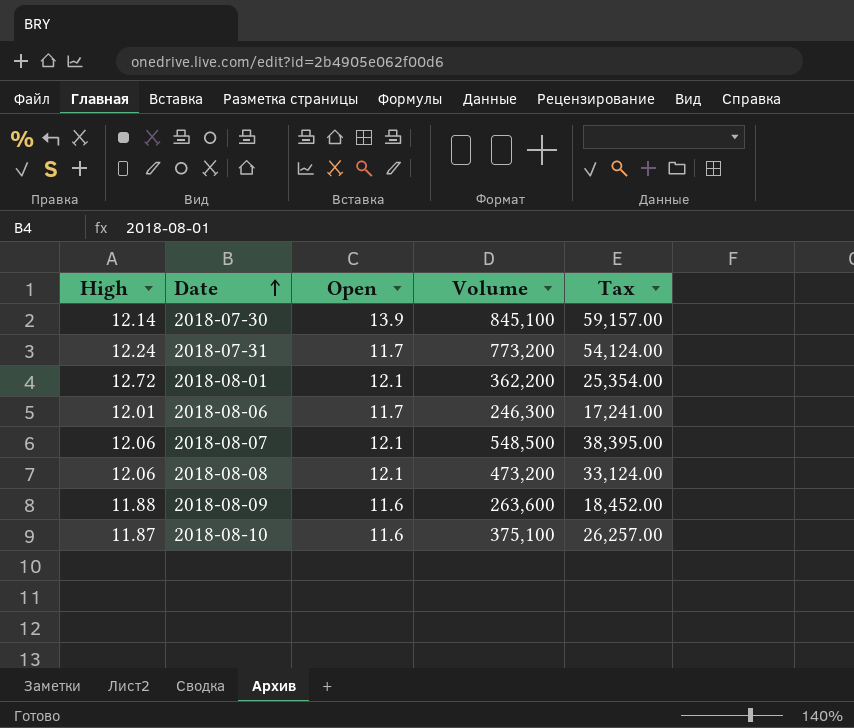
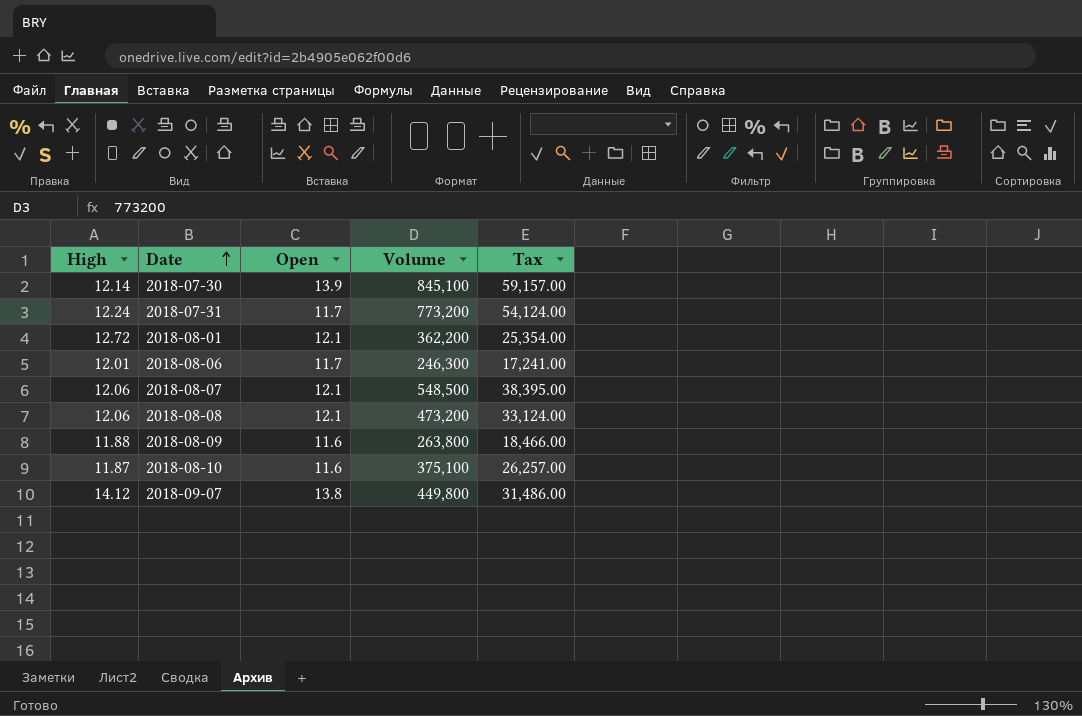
2018-08-09 | Volume: 263,600 -> 263,800
2018-08-09 | Tax: 18,452.00 -> 18,466.00
row 2018-09-07: none -> 14.12 | 13.8 | 449,800 | 31,486.00

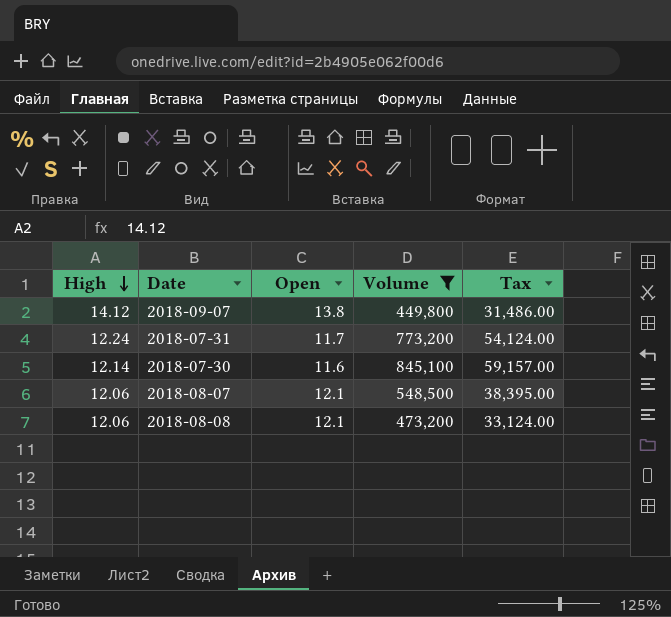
filter: none -> Volume >= 449,800
row order: Date ascending -> High descending
2018-07-30 | Open: 13.9 -> 11.6

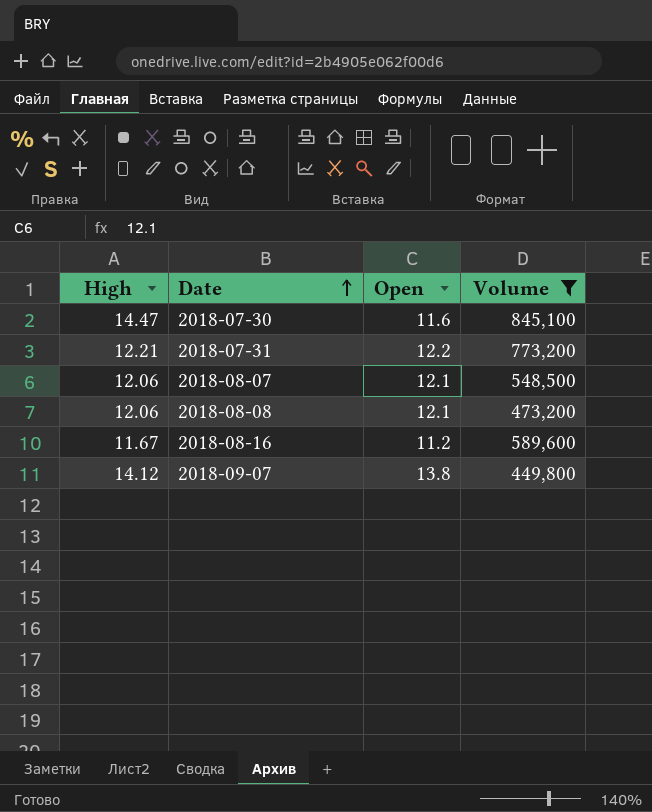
row order: High descending -> Date ascending
column Tax | formula: [Volume] * 0.07 -> none
2018-07-30 | High: 12.14 -> 14.47
2018-07-31 | High: 12.24 -> 12.21
2018-07-31 | Open: 11.7 -> 12.2
row 2018-08-16: none -> 11.67 | 11.2 | 589,600

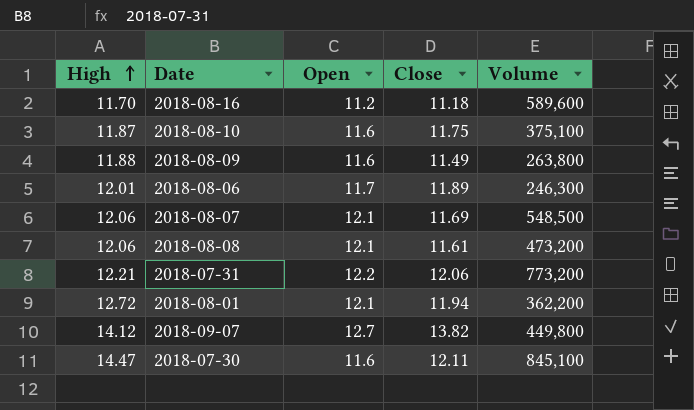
filter: Volume >= 449,800 -> none
row order: Date ascending -> High ascending
column Close | position: none -> 4
2018-08-16 | High: 11.67 -> 11.70
2018-09-07 | Open: 13.8 -> 12.7

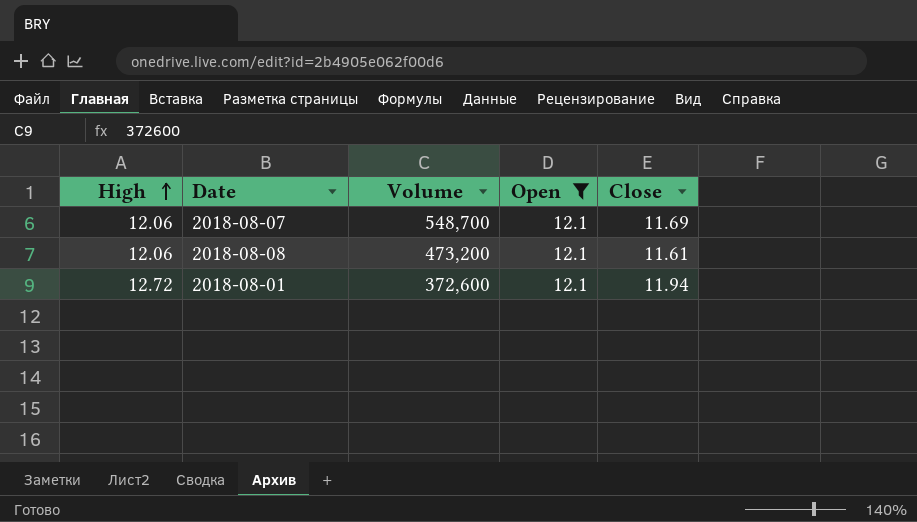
filter: none -> Open = 12.1
column Volume | position: 5 -> 3
2018-08-07 | Volume: 548,500 -> 548,700
2018-08-01 | Volume: 362,200 -> 372,600

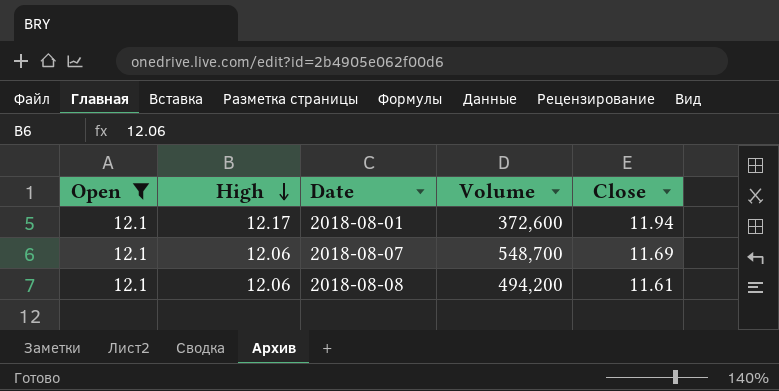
row order: High ascending -> High descending
column Open | position: 4 -> 1
2018-08-01 | High: 12.72 -> 12.17
2018-08-08 | Volume: 473,200 -> 494,200

